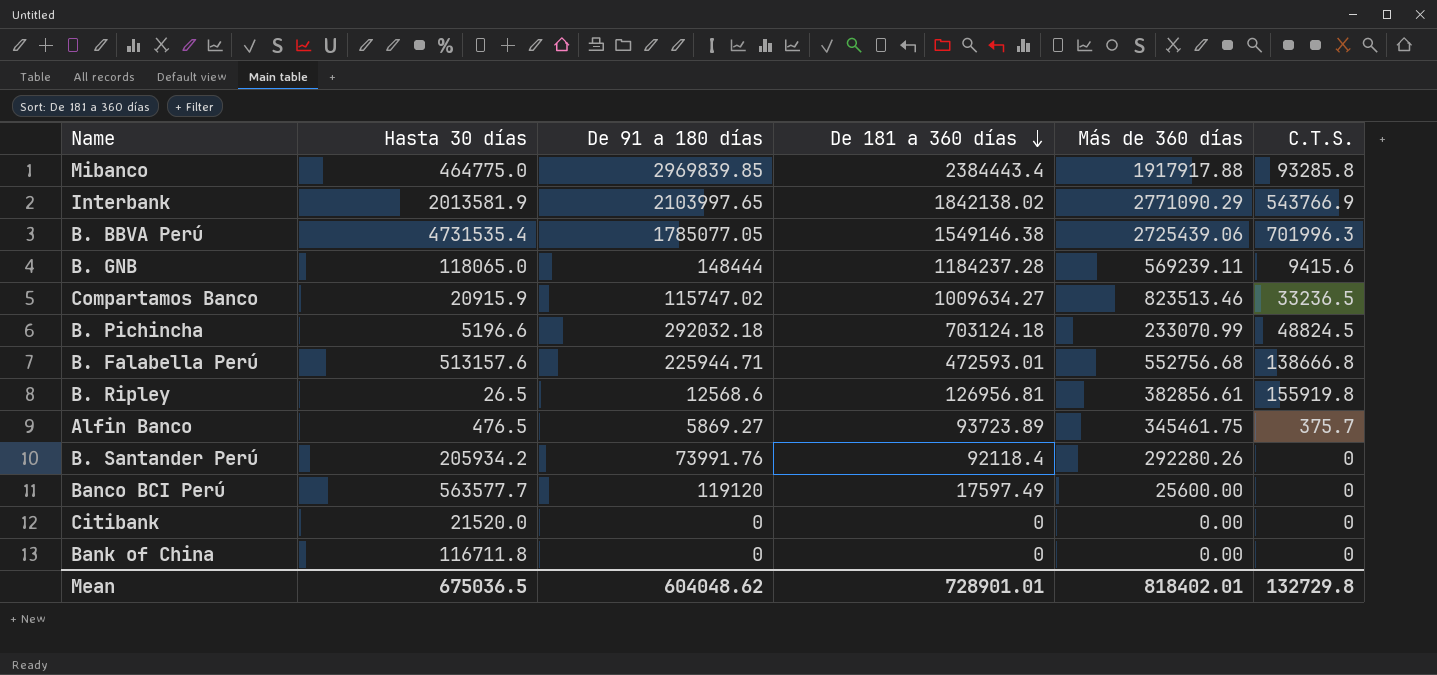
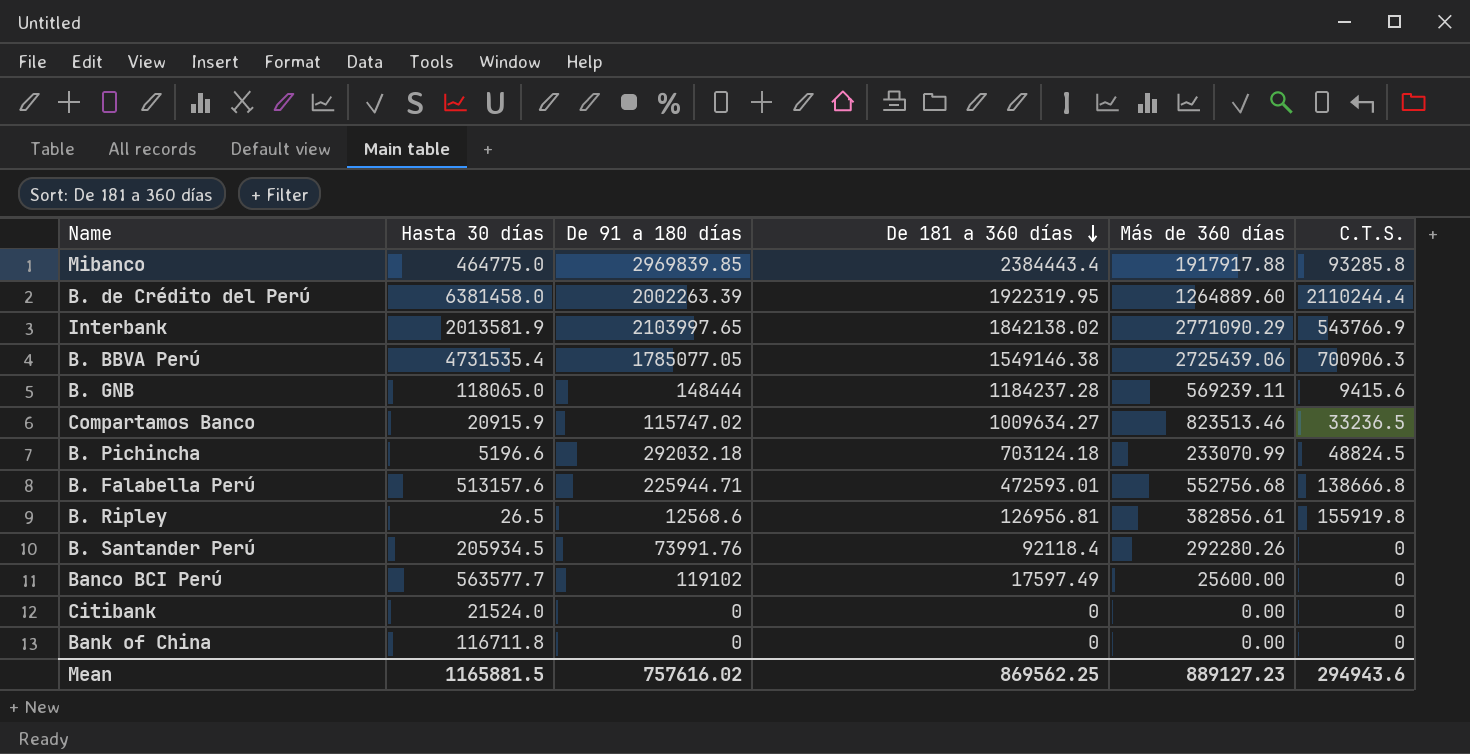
row Alfin Banco: 476.5 | 5869.27 | 93723.89 | 345461.75 | 375.7 -> none
row B. de Crédito del Perú: none -> 6381458.0 | 2002263.39 | 1922319.95 | 1264889.60 | 2110244.4
B. BBVA Perú | C.T.S.: 701996.3 -> 700906.3
B. Santander Perú | Hasta 30 días: 205934.2 -> 205934.5
Banco BCI Perú | De 91 a 180 días: 119120 -> 119102
Citibank | Hasta 30 días: 21520.0 -> 21524.0
Mean | Hasta 30 días: 675036.5 -> 1165881.5
Mean | De 91 a 180 días: 604048.62 -> 757616.02
Mean | De 181 a 360 días: 728901.01 -> 869562.25
Mean | Más de 360 días: 818402.01 -> 889127.23
Mean | C.T.S.: 132729.8 -> 294943.6

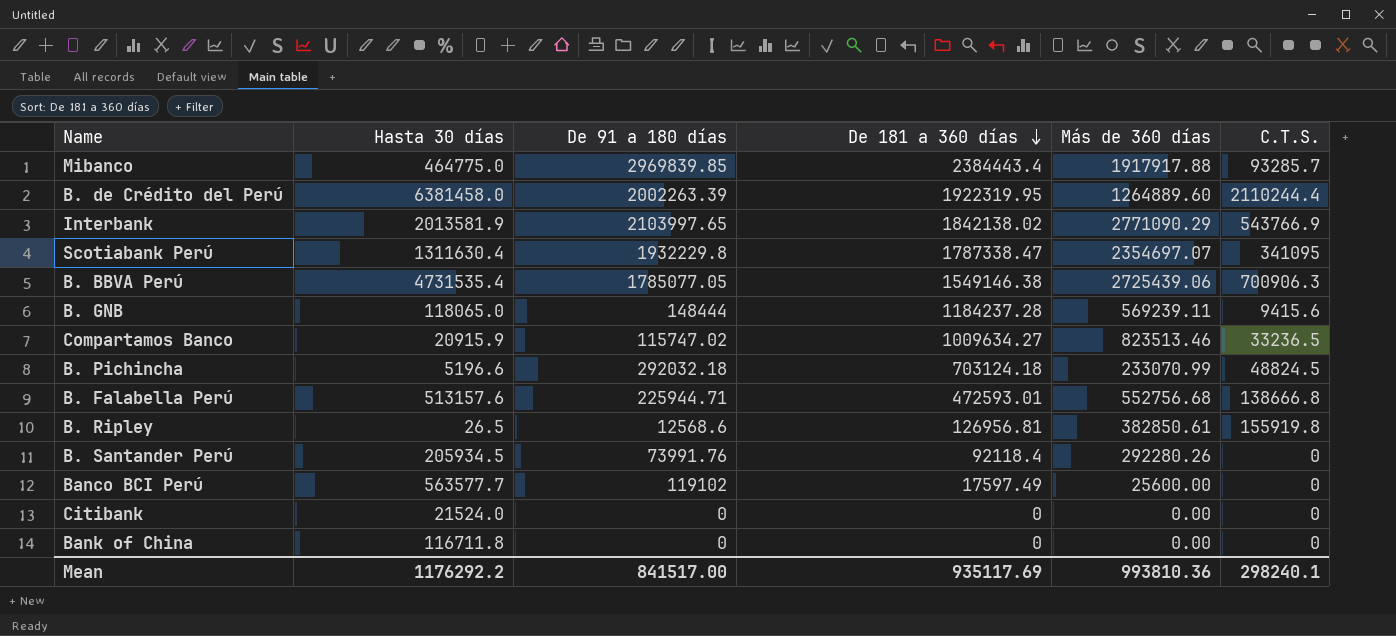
Mibanco | C.T.S.: 93285.8 -> 93285.7
row Scotiabank Perú: none -> 1311630.4 | 1932229.8 | 1787338.47 | 2354697.07 | 341095
B. Ripley | Más de 360 días: 382856.61 -> 382850.61
Mean | Hasta 30 días: 1165881.5 -> 1176292.2
Mean | De 91 a 180 días: 757616.02 -> 841517.00
Mean | De 181 a 360 días: 869562.25 -> 935117.69
Mean | Más de 360 días: 889127.23 -> 993810.36
Mean | C.T.S.: 294943.6 -> 298240.1

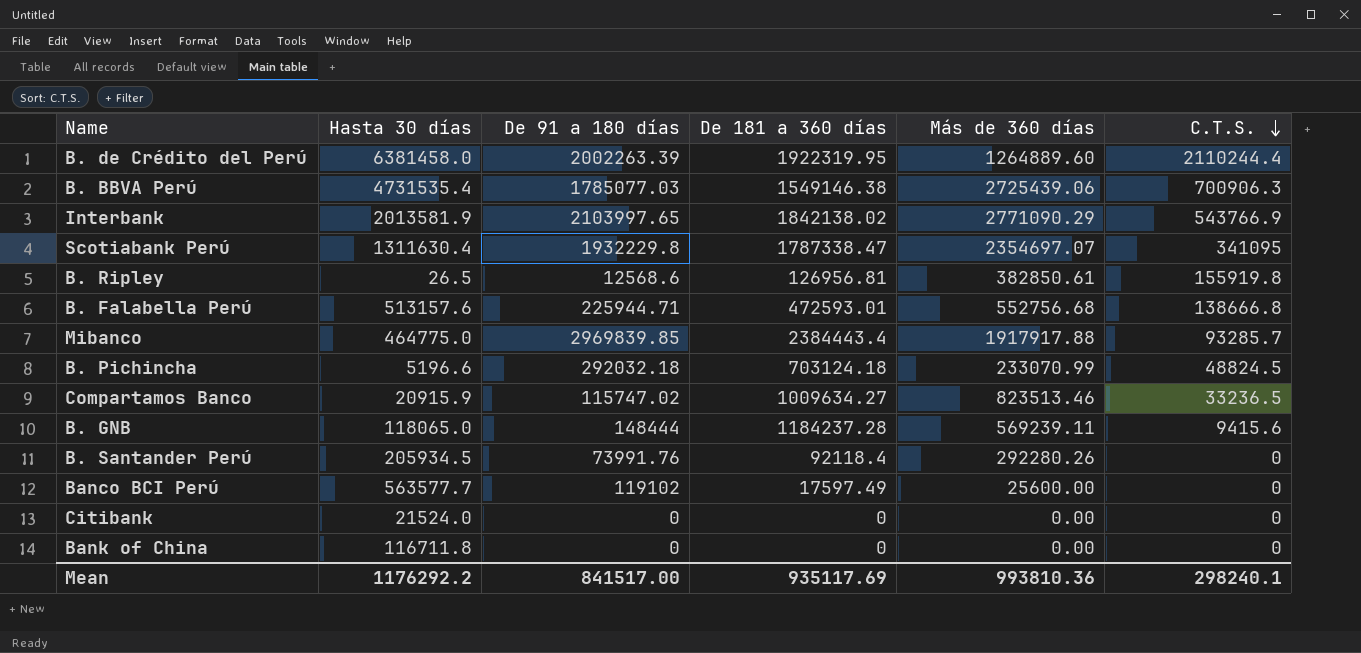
row order: De 181 a 360 días descending -> C.T.S. descending
B. BBVA Perú | De 91 a 180 días: 1785077.05 -> 1785077.03

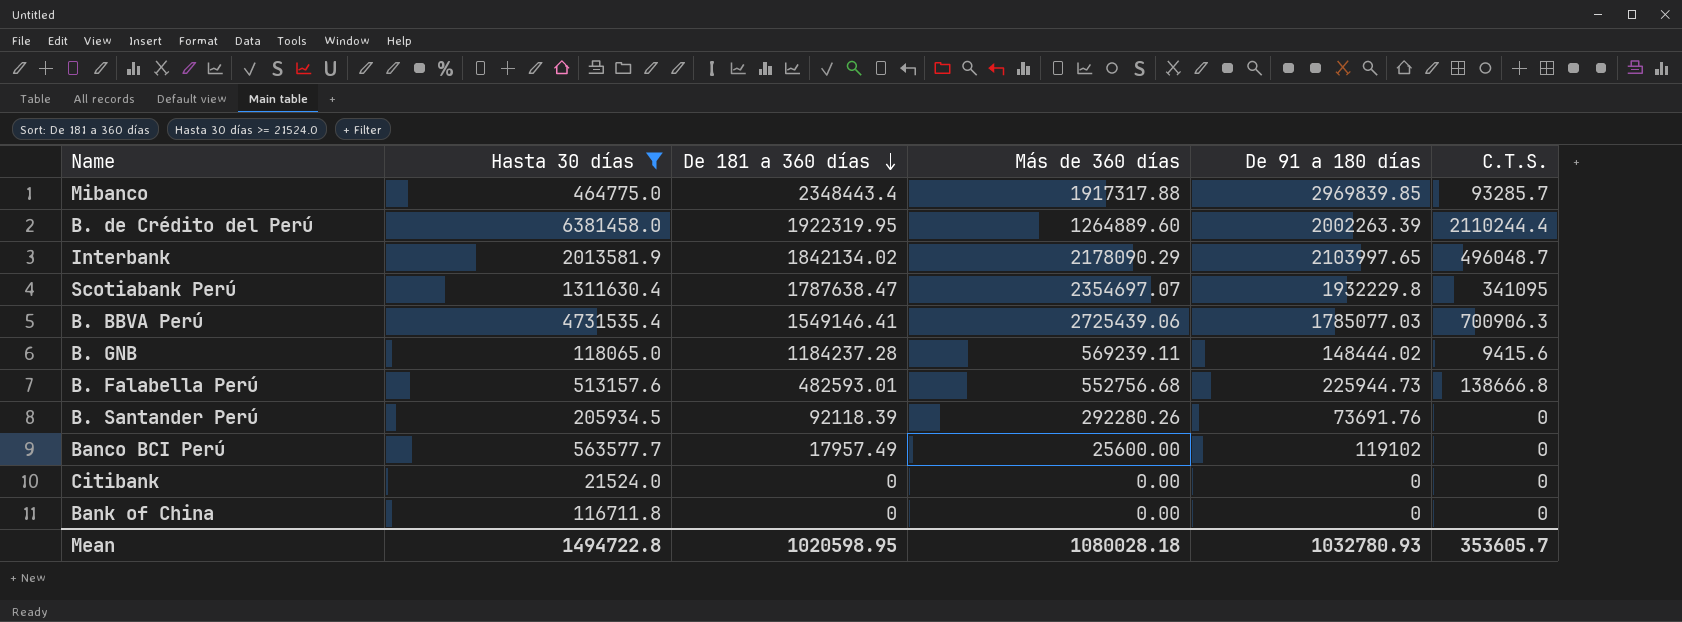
filter: none -> Hasta 30 días >= 21524.0
row order: C.T.S. descending -> De 181 a 360 días descending
column De 91 a 180 días | position: 3 -> 5
Mibanco | De 181 a 360 días: 2384443.4 -> 2348443.4
Mibanco | Más de 360 días: 1917917.88 -> 1917317.88
Interbank | De 181 a 360 días: 1842138.02 -> 1842134.02
Interbank | Más de 360 días: 2771090.29 -> 2178090.29
Interbank | C.T.S.: 543766.9 -> 496048.7
Scotiabank Perú | De 181 a 360 días: 1787338.47 -> 1787638.47
B. BBVA Perú | De 181 a 360 días: 1549146.38 -> 1549146.41
B. GNB | De 91 a 180 días: 148444 -> 148444.02
B. Falabella Perú | De 181 a 360 días: 472593.01 -> 482593.01
B. Falabella Perú | De 91 a 180 días: 225944.71 -> 225944.73
B. Santander Perú | De 181 a 360 días: 92118.4 -> 92118.39
B. Santander Perú | De 91 a 180 días: 73991.76 -> 73691.76
Banco BCI Perú | De 181 a 360 días: 17597.49 -> 17957.49
Mean | Hasta 30 días: 1176292.2 -> 1494722.8
Mean | De 181 a 360 días: 935117.69 -> 1020598.95
Mean | Más de 360 días: 993810.36 -> 1080028.18
Mean | De 91 a 180 días: 841517.00 -> 1032780.93
Mean | C.T.S.: 298240.1 -> 353605.7

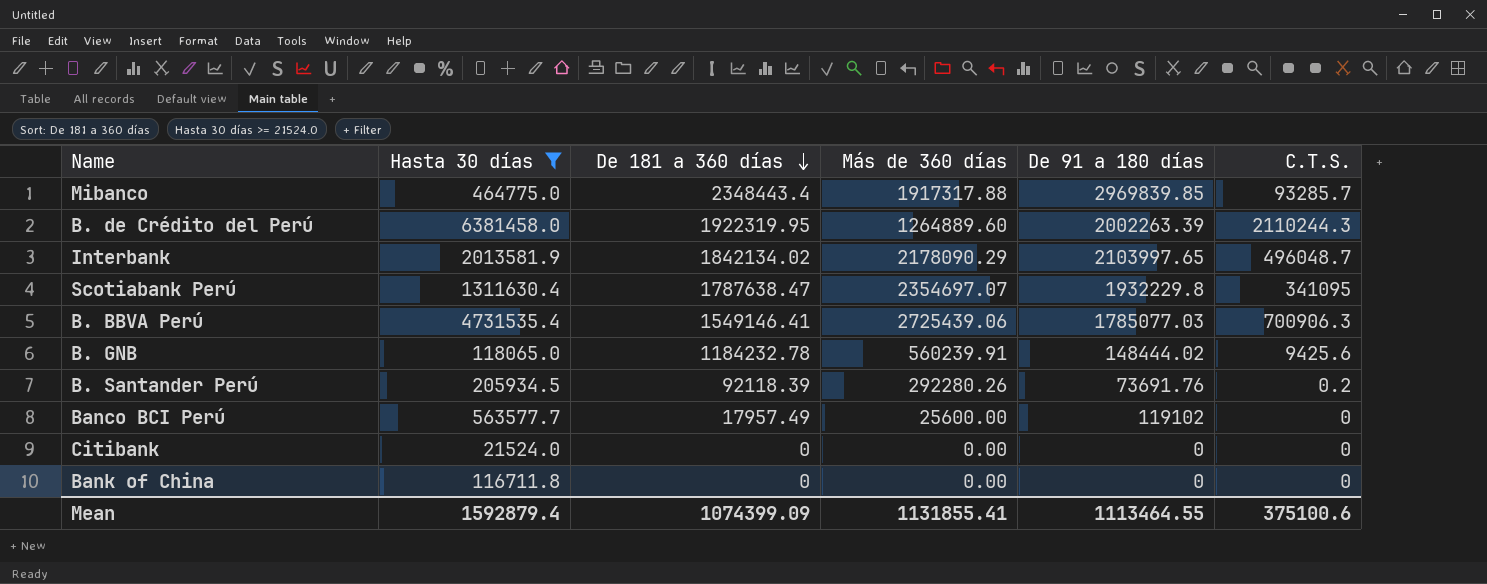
row B. Falabella Perú: 513157.6 | 482593.01 | 552756.68 | 225944.73 | 138666.8 -> none
B. de Crédito del Perú | C.T.S.: 2110244.4 -> 2110244.3
B. GNB | De 181 a 360 días: 1184237.28 -> 1184232.78
B. GNB | Más de 360 días: 569239.11 -> 560239.91
B. GNB | C.T.S.: 9415.6 -> 9425.6
B. Santander Perú | C.T.S.: 0 -> 0.2
Mean | Hasta 30 días: 1494722.8 -> 1592879.4
Mean | De 181 a 360 días: 1020598.95 -> 1074399.09
Mean | Más de 360 días: 1080028.18 -> 1131855.41
Mean | De 91 a 180 días: 1032780.93 -> 1113464.55
Mean | C.T.S.: 353605.7 -> 375100.6

